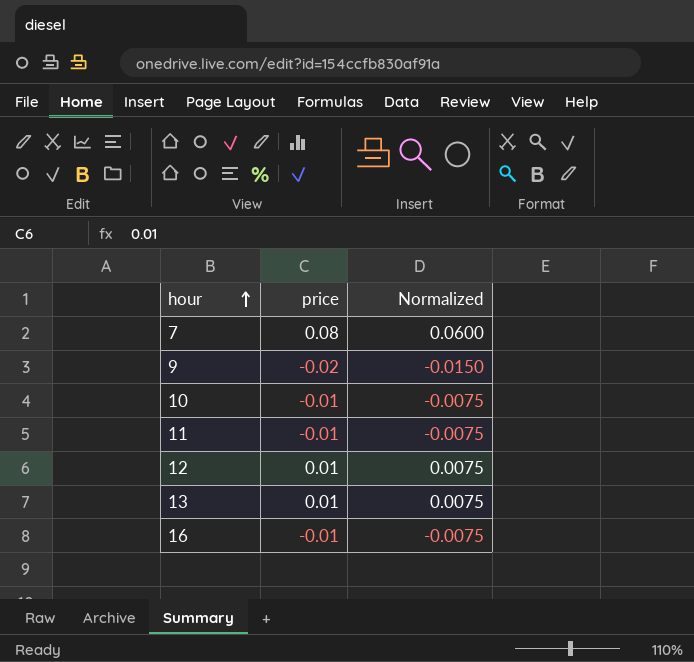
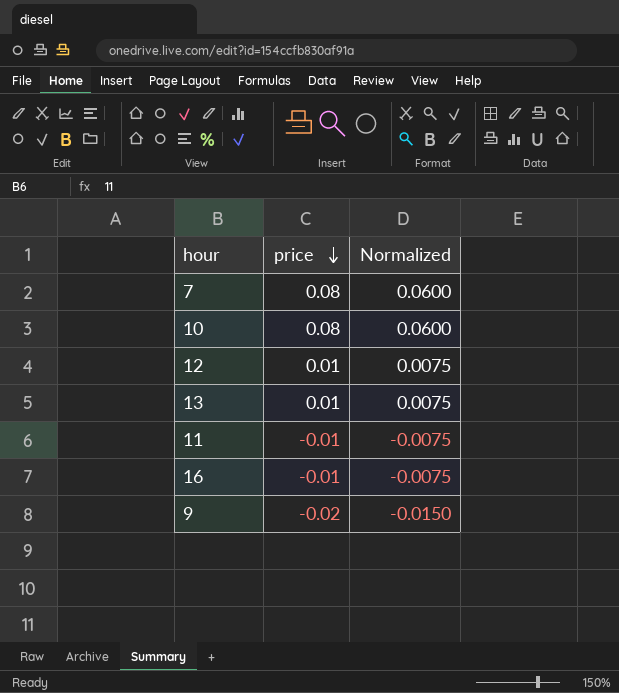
row order: hour ascending -> price descending
10 | price: -0.01 -> 0.08
10 | Normalized: -0.0075 -> 0.0600

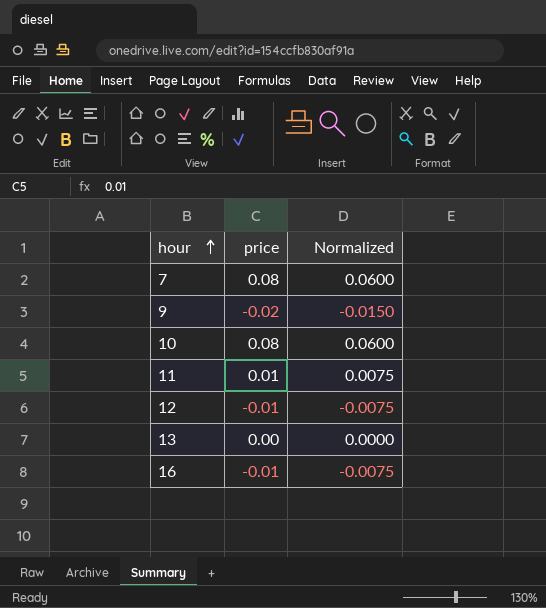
row order: price descending -> hour ascending
11 | price: -0.01 -> 0.01
11 | Normalized: -0.0075 -> 0.0075
12 | price: 0.01 -> -0.01
12 | Normalized: 0.0075 -> -0.0075
13 | price: 0.01 -> 0.00
13 | Normalized: 0.0075 -> 0.0000

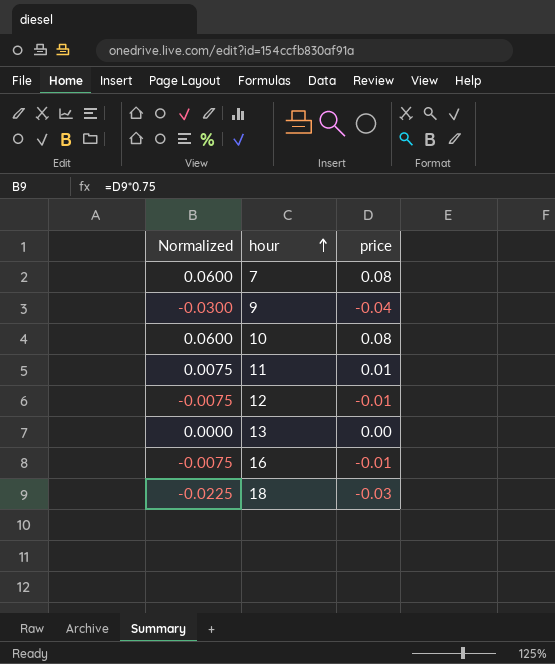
column Normalized | position: 3 -> 1
9 | Normalized: -0.0150 -> -0.0300
9 | price: -0.02 -> -0.04
row 18: none -> -0.0225 | -0.03

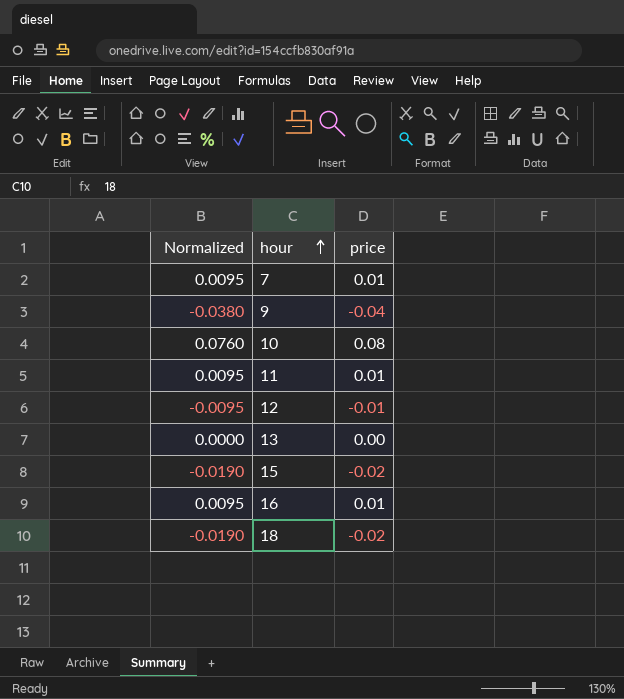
column Normalized | formula: [price] * 0.75 -> [price] * 0.95
7 | price: 0.08 -> 0.01
row 15: none -> -0.0190 | -0.02
16 | price: -0.01 -> 0.01
18 | price: -0.03 -> -0.02

